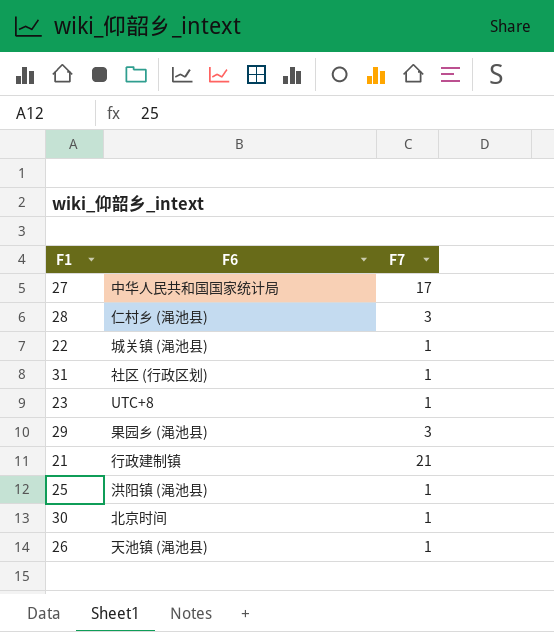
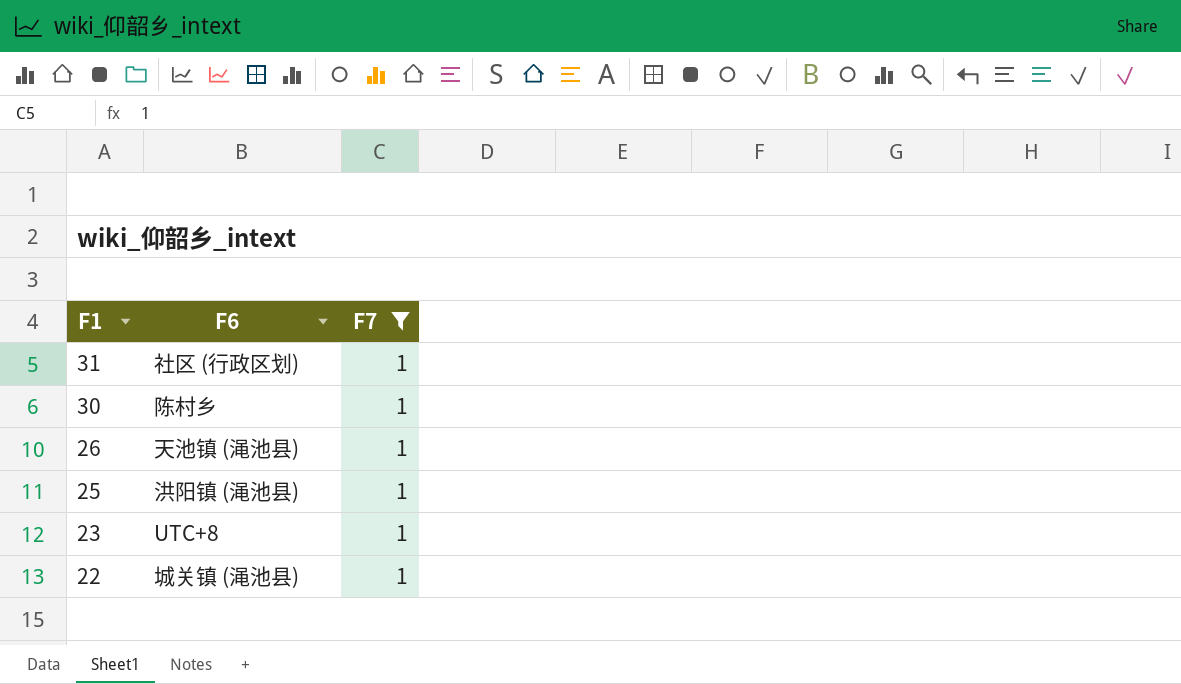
filter: none -> F7 = 1
row order: none -> F1 descending
30 | F6: 北京时间 -> 陈村乡

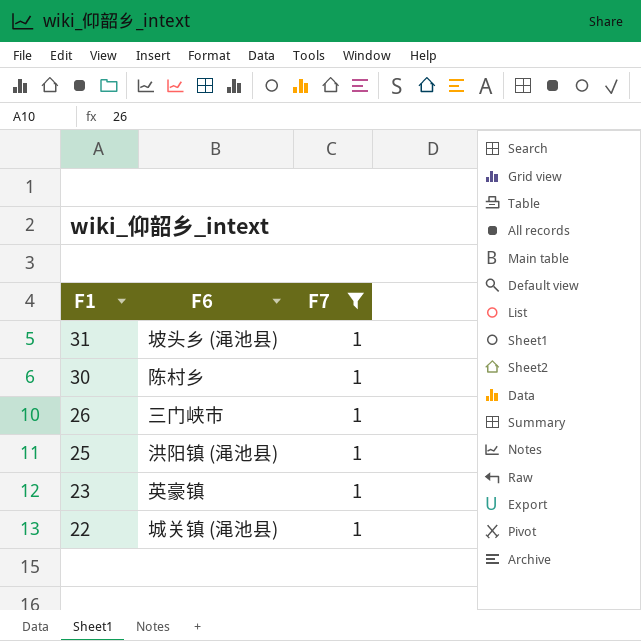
31 | F6: 社区 (行政区划) -> 坡头乡 (渑池县)
26 | F6: 天池镇 (渑池县) -> 三门峡市
23 | F6: UTC+8 -> 英豪镇

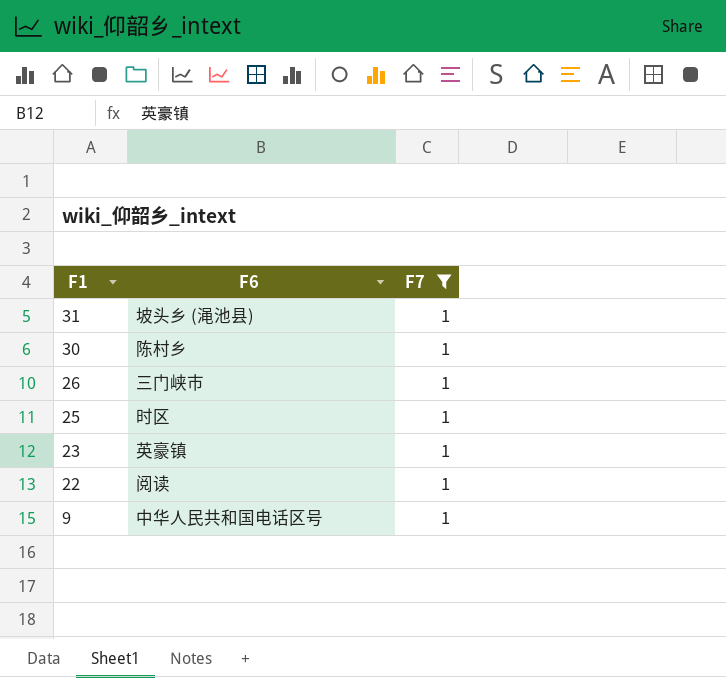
25 | F6: 洪阳镇 (渑池县) -> 时区
22 | F6: 城关镇 (渑池县) -> 阅读
row 9: none -> 中华人民共和国电话区号 | 1

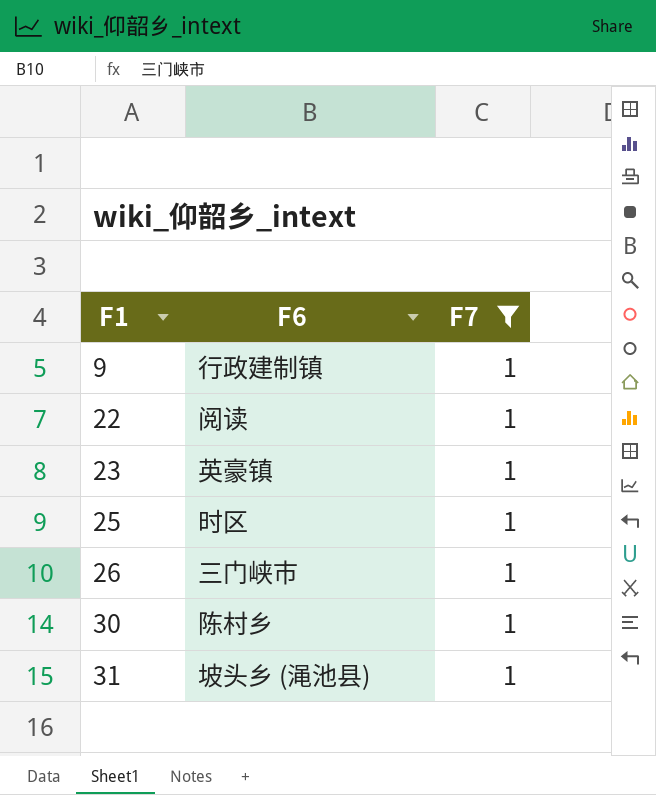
row order: F1 descending -> F1 ascending
9 | F6: 中华人民共和国电话区号 -> 行政建制镇

